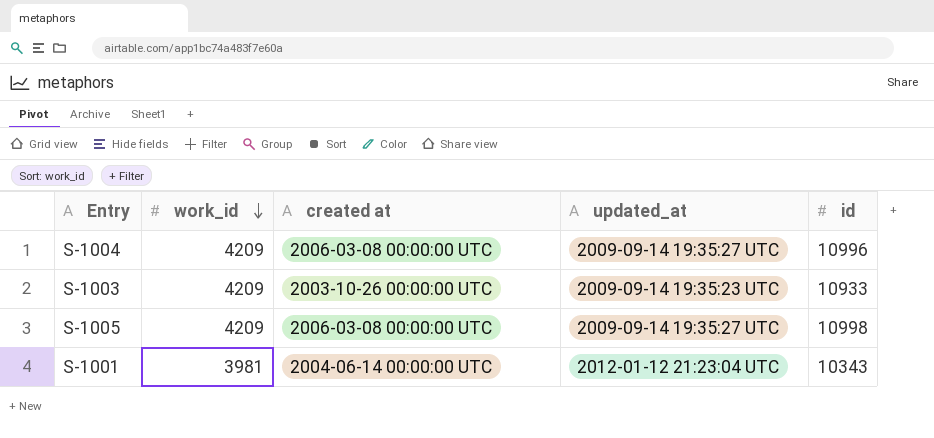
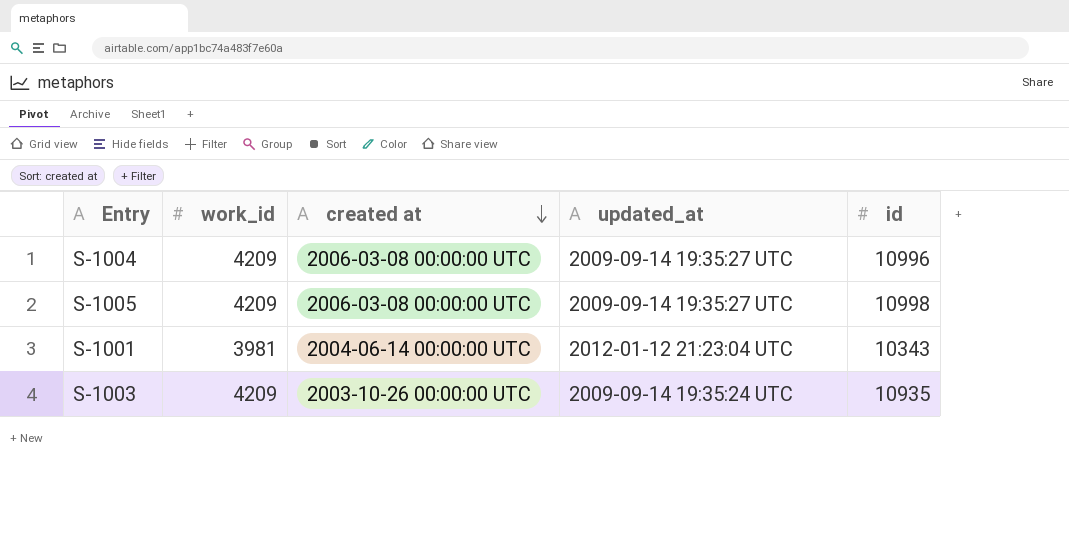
row order: work_id descending -> created at descending
S-1003 | updated_at: 2009-09-14 19:35:23 UTC -> 2009-09-14 19:35:24 UTC
S-1003 | id: 10933 -> 10935

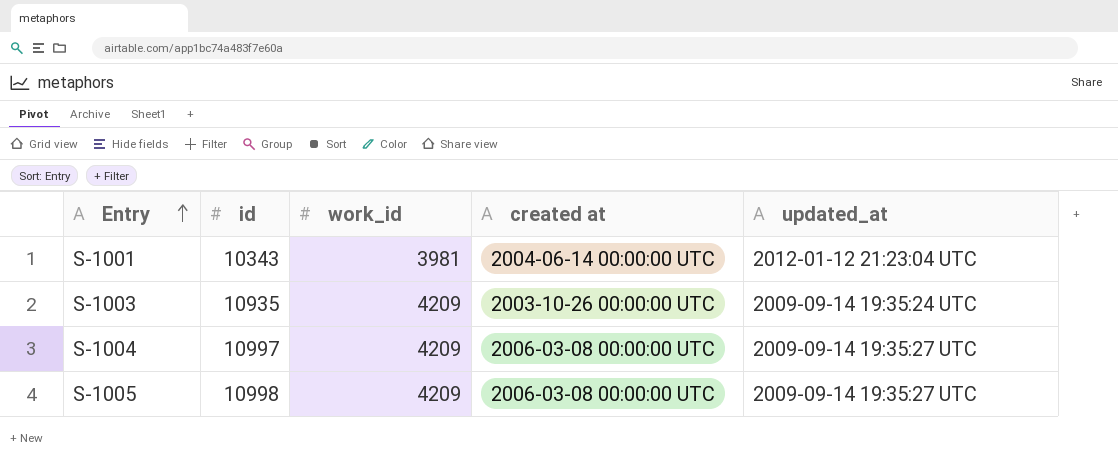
row order: created at descending -> Entry ascending
column id | position: 5 -> 2
S-1004 | id: 10996 -> 10997

